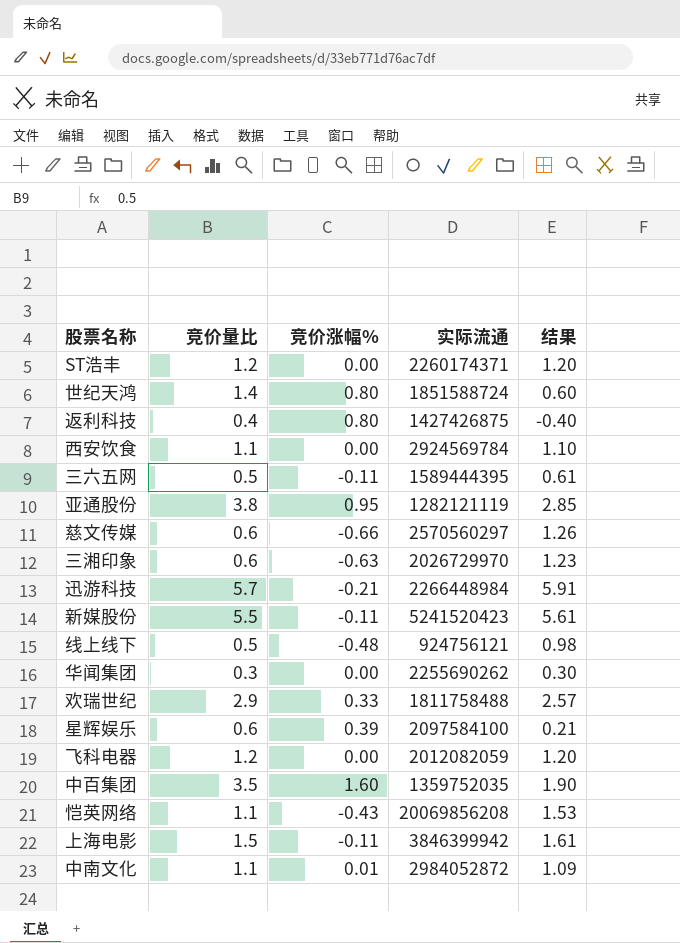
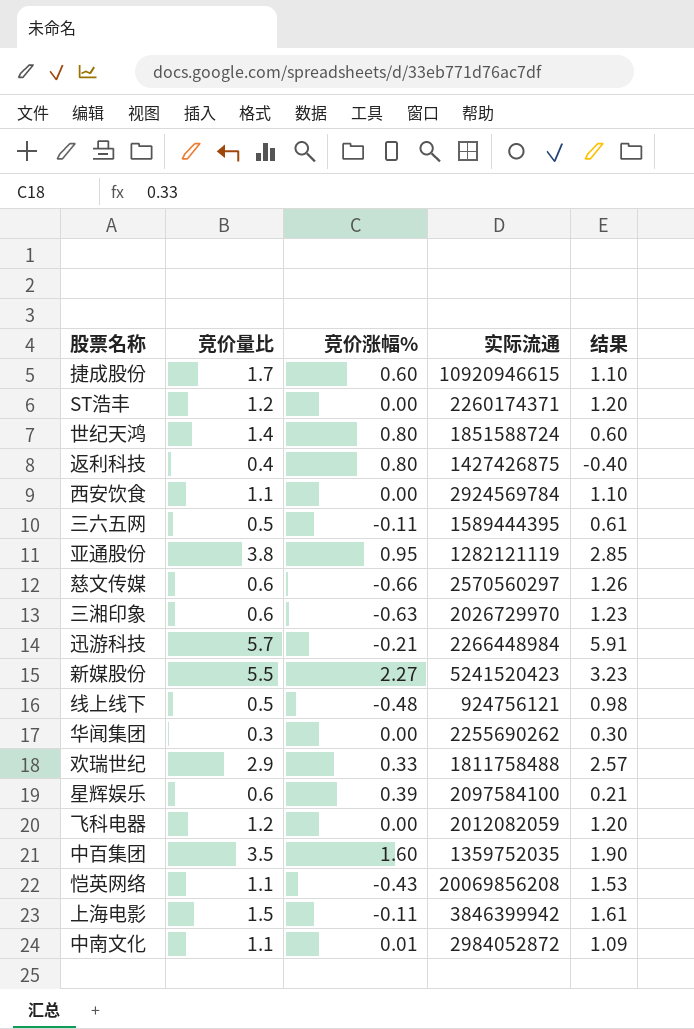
row 捷成股份: none -> 1.7 | 0.60 | 10920946615 | 1.10
新媒股份 | 竞价涨幅%: -0.11 -> 2.27
新媒股份 | 结果: 5.61 -> 3.23

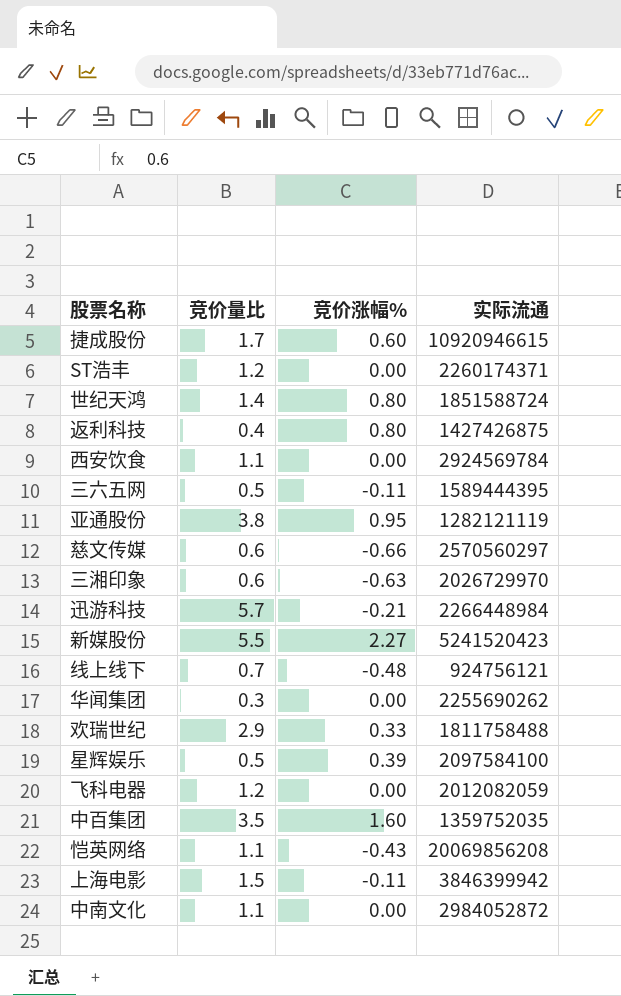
column 结果 | formula: [竞价量比] - [竞价涨幅%] -> none
线上线下 | 竞价量比: 0.5 -> 0.7
星辉娱乐 | 竞价量比: 0.6 -> 0.5
中南文化 | 竞价涨幅%: 0.01 -> 0.00

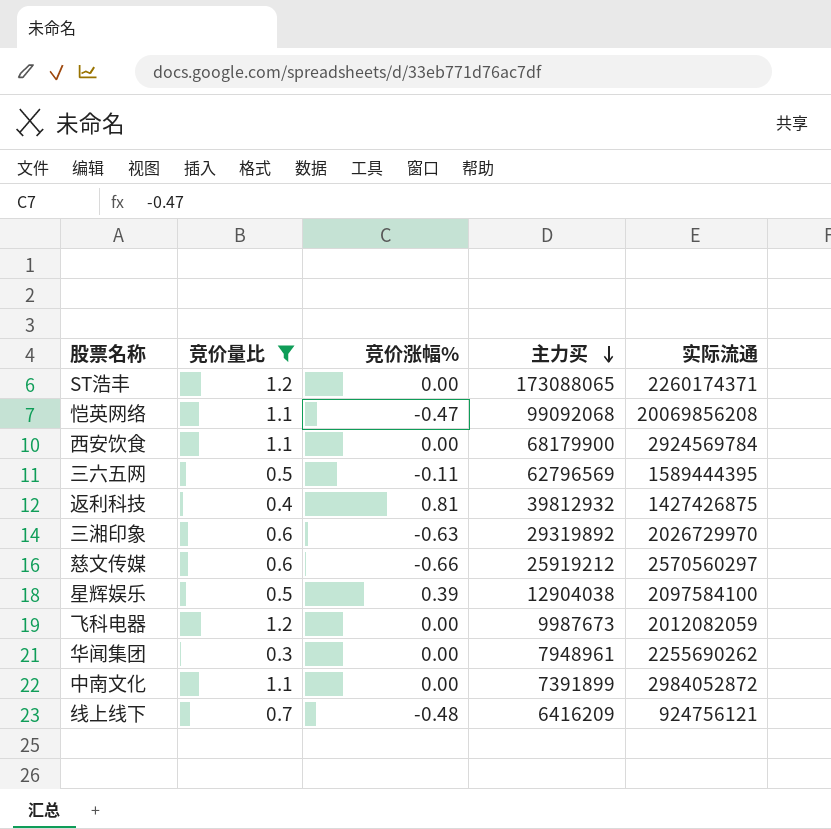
filter: none -> 竞价量比 <= 1.2
row order: none -> 主力买 descending
column 主力买 | position: none -> 4
恺英网络 | 竞价涨幅%: -0.43 -> -0.47
返利科技 | 竞价涨幅%: 0.80 -> 0.81

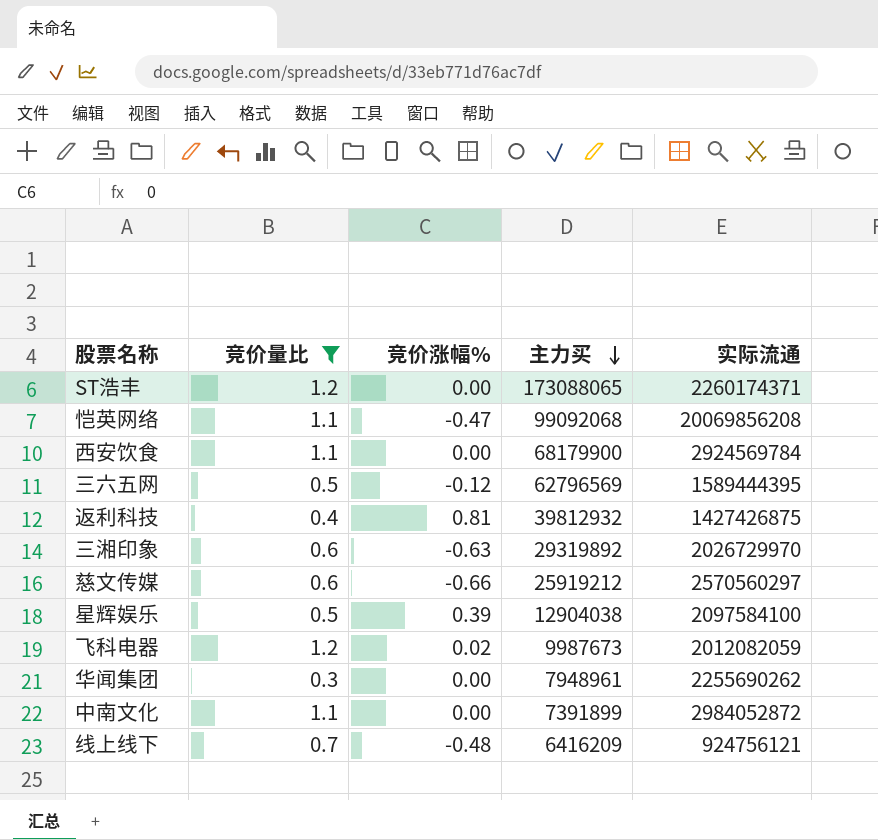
三六五网 | 竞价涨幅%: -0.11 -> -0.12
飞科电器 | 竞价涨幅%: 0.00 -> 0.02

